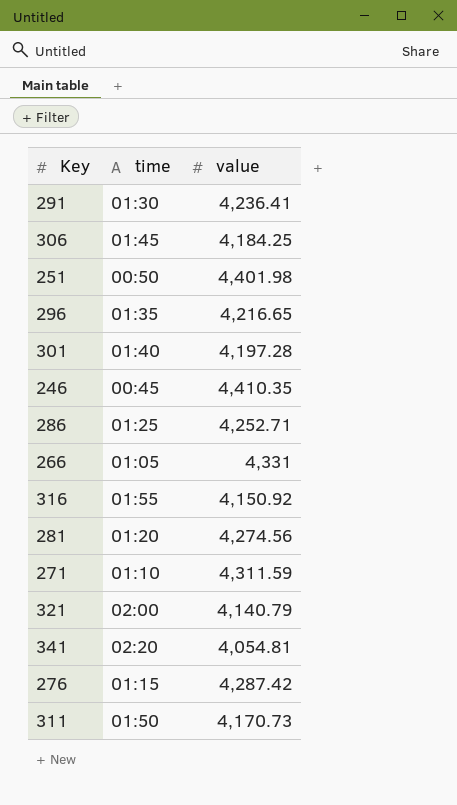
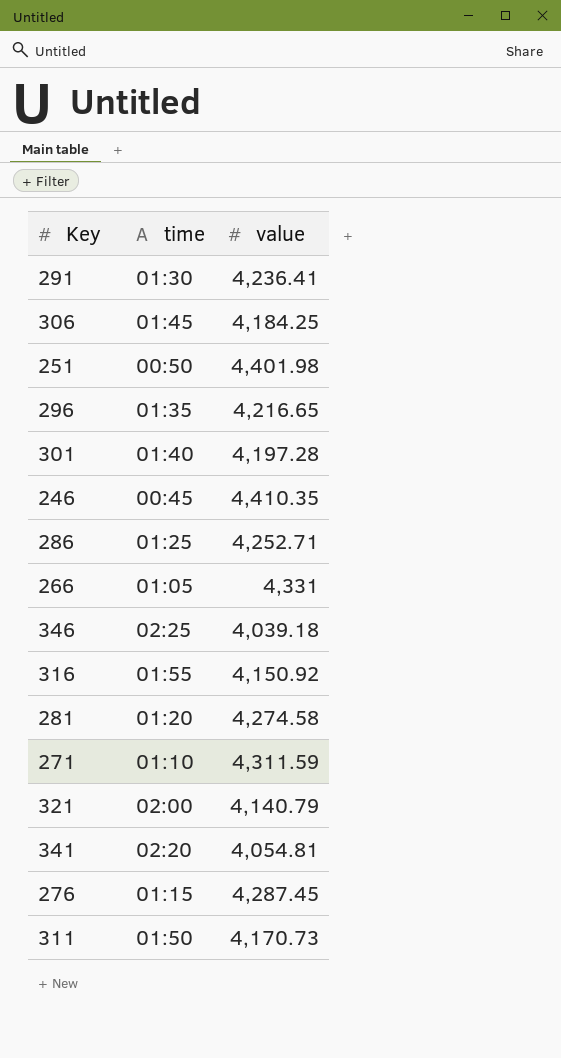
row 346: none -> 02:25 | 4,039.18
281 | value: 4,274.56 -> 4,274.58
276 | value: 4,287.42 -> 4,287.45

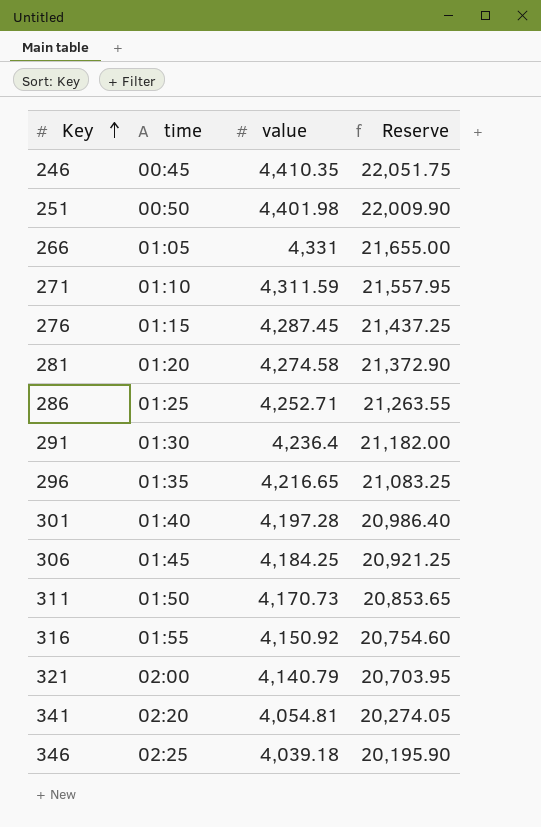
row order: none -> Key ascending
column Reserve | formula: none -> [value] * 5
291 | value: 4,236.41 -> 4,236.4

